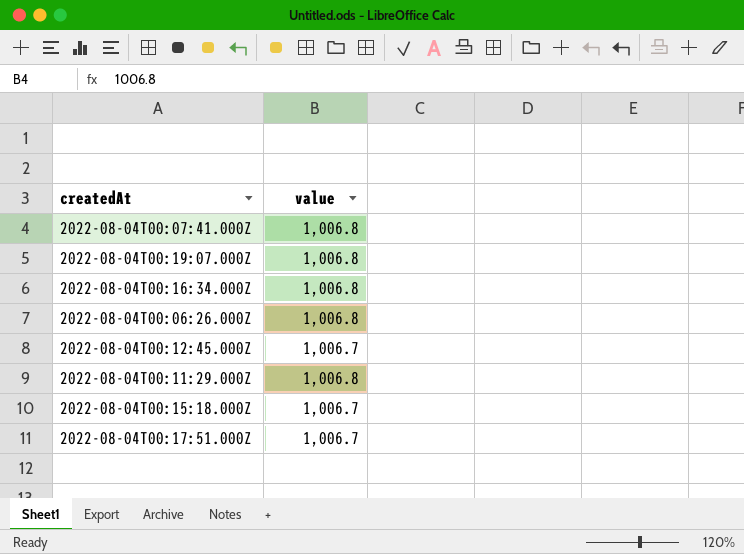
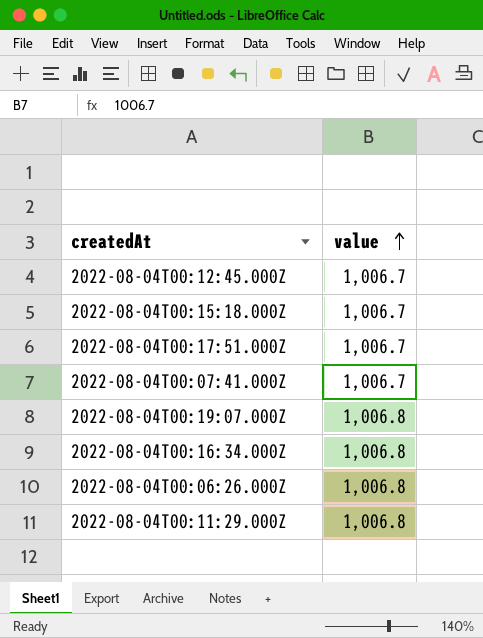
row order: none -> value ascending
2022-08-04T00:07:41.000Z | value: 1,006.8 -> 1,006.7

